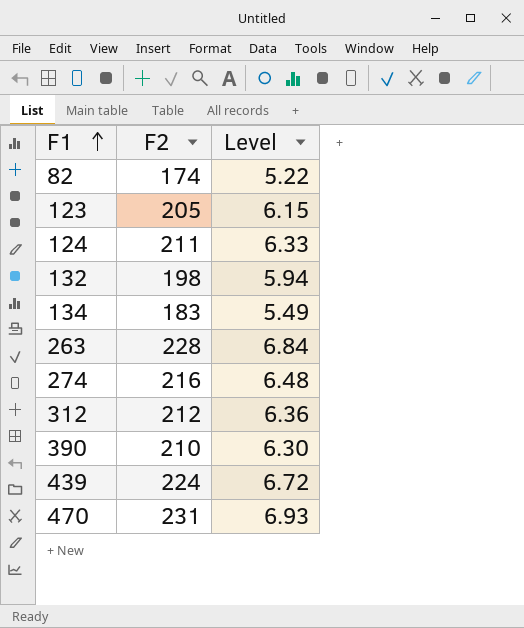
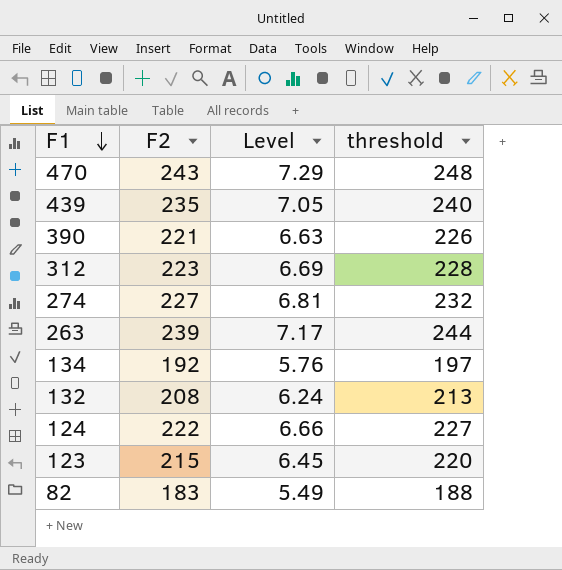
row order: F1 ascending -> F1 descending
column threshold | formula: none -> [F2] + 5
470 | F2: 231 -> 243
470 | Level: 6.93 -> 7.29
439 | F2: 224 -> 235
439 | Level: 6.72 -> 7.05
390 | F2: 210 -> 221
390 | Level: 6.30 -> 6.63
312 | F2: 212 -> 223
312 | Level: 6.36 -> 6.69
274 | F2: 216 -> 227
274 | Level: 6.48 -> 6.81
263 | F2: 228 -> 239
263 | Level: 6.84 -> 7.17
134 | F2: 183 -> 192
134 | Level: 5.49 -> 5.76
132 | F2: 198 -> 208
132 | Level: 5.94 -> 6.24
124 | F2: 211 -> 222
124 | Level: 6.33 -> 6.66
123 | F2: 205 -> 215
123 | Level: 6.15 -> 6.45
82 | F2: 174 -> 183
82 | Level: 5.22 -> 5.49

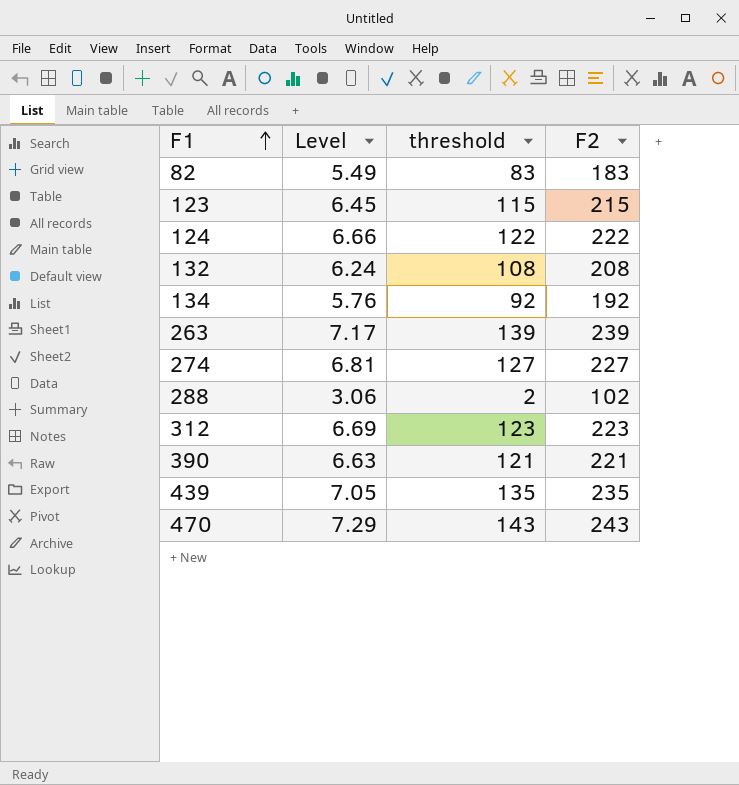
row order: F1 descending -> F1 ascending
column threshold | formula: [F2] + 5 -> [F2] - 100
column F2 | position: 2 -> 4
row 288: none -> 3.06 | 2 | 102

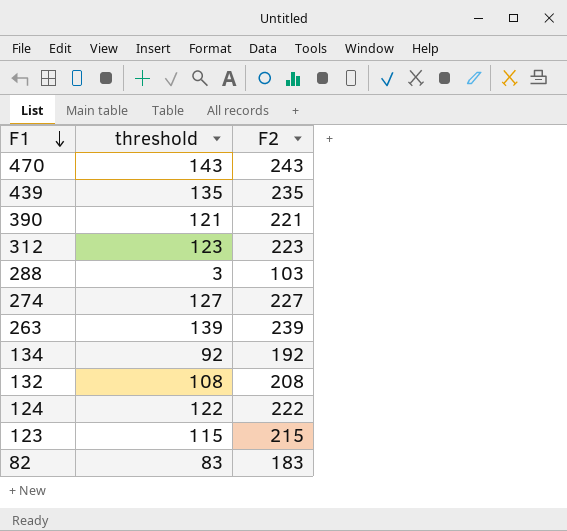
row order: F1 ascending -> F1 descending
column Level | formula: [F2] * 0.03 -> none
288 | threshold: 2 -> 3
288 | F2: 102 -> 103

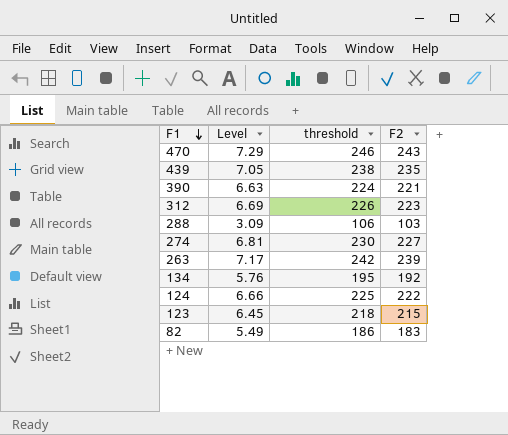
column Level | formula: none -> [F2] * 0.03
column threshold | formula: [F2] - 100 -> [F2] + 3
row 132: 108 | 208 -> none

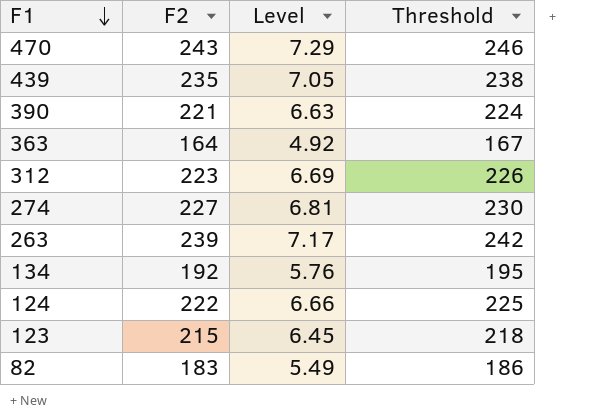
column F2 | position: 4 -> 2
column name: threshold -> Threshold
row 288: 3.09 | 106 | 103 -> none
row 363: none -> 164 | 4.92 | 167

